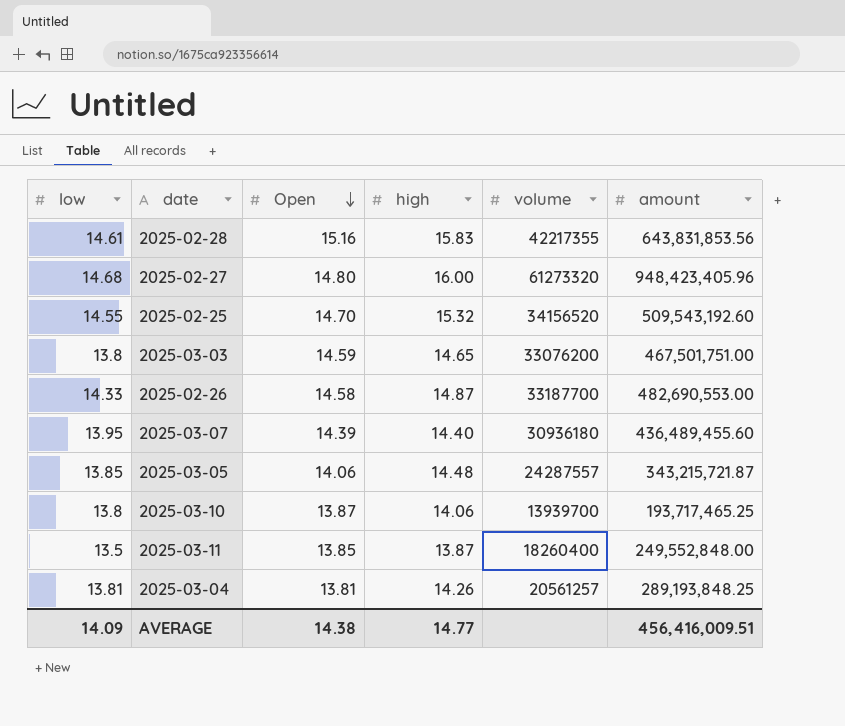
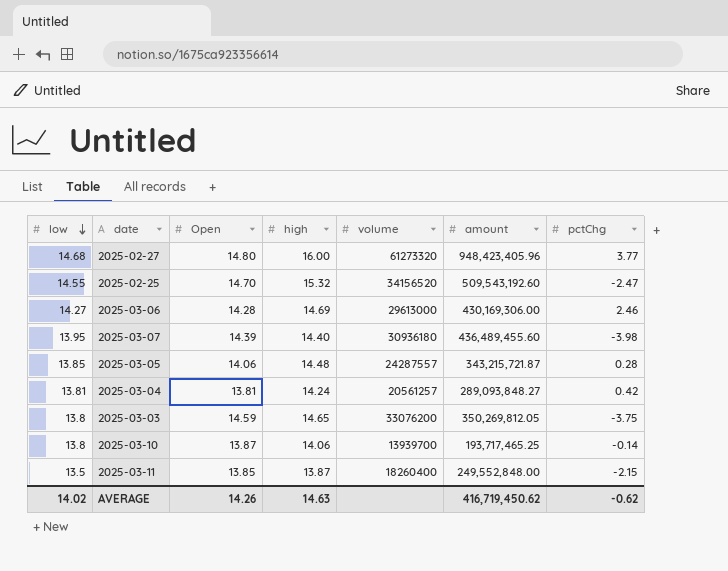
row order: Open descending -> low descending
column pctChg | position: none -> 7
row 2025-02-28: 14.61 | 15.16 | 15.83 | 42217355 | 643,831,853.56 -> none
row 2025-02-26: 14.33 | 14.58 | 14.87 | 33187700 | 482,690,553.00 -> none
row 2025-03-06: none -> 14.27 | 14.28 | 14.69 | 29613000 | 430,169,306.00 | 2.46
2025-03-04 | high: 14.26 -> 14.24
2025-03-04 | amount: 289,193,848.25 -> 289,093,848.27
2025-03-03 | amount: 467,501,751.00 -> 350,269,812.05
AVERAGE | low: 14.09 -> 14.02
AVERAGE | Open: 14.38 -> 14.26
AVERAGE | high: 14.77 -> 14.63
AVERAGE | amount: 456,416,009.51 -> 416,719,450.62

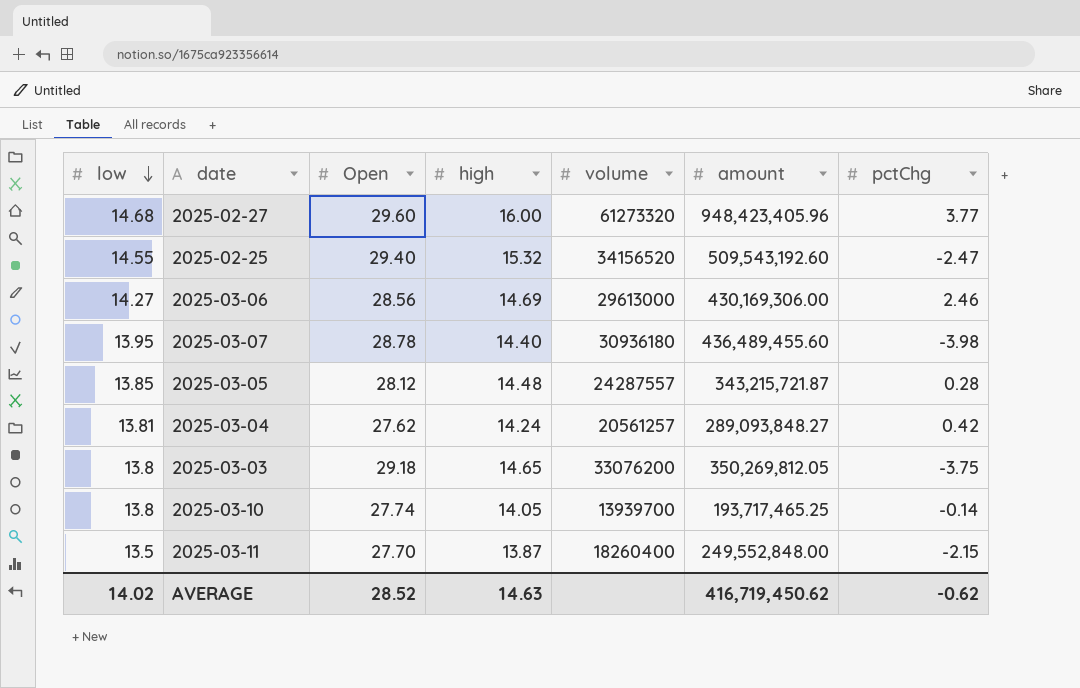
2025-02-27 | Open: 14.80 -> 29.60
2025-02-25 | Open: 14.70 -> 29.40
2025-03-06 | Open: 14.28 -> 28.56
2025-03-07 | Open: 14.39 -> 28.78
2025-03-05 | Open: 14.06 -> 28.12
2025-03-04 | Open: 13.81 -> 27.62
2025-03-03 | Open: 14.59 -> 29.18
2025-03-10 | Open: 13.87 -> 27.74
2025-03-10 | high: 14.06 -> 14.05
2025-03-11 | Open: 13.85 -> 27.70
AVERAGE | Open: 14.26 -> 28.52

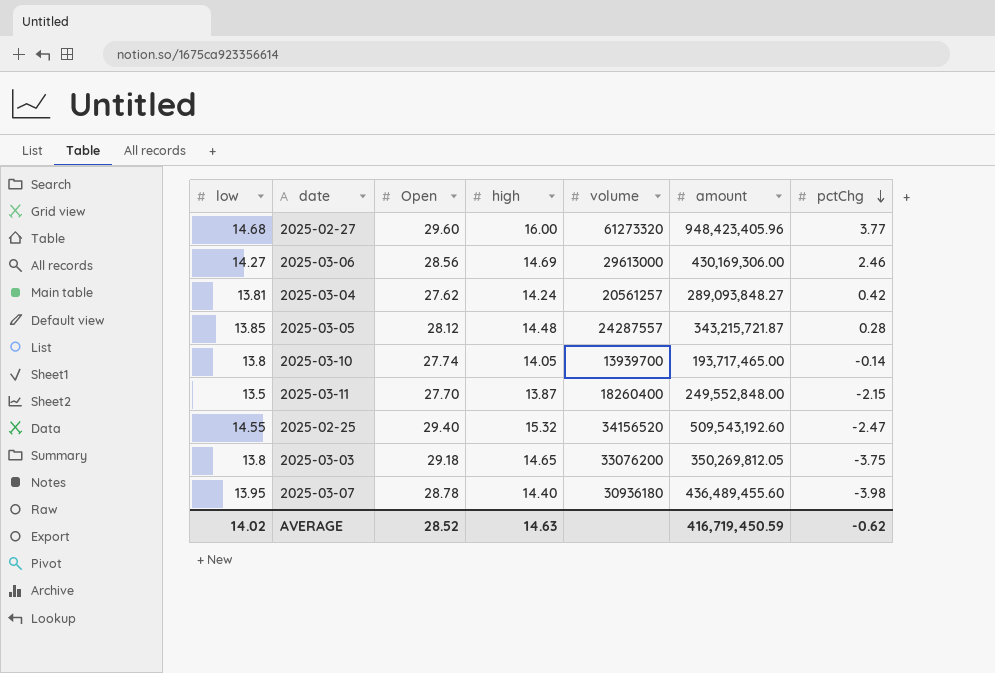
row order: low descending -> pctChg descending
2025-03-10 | amount: 193,717,465.25 -> 193,717,465.00
AVERAGE | amount: 416,719,450.62 -> 416,719,450.59

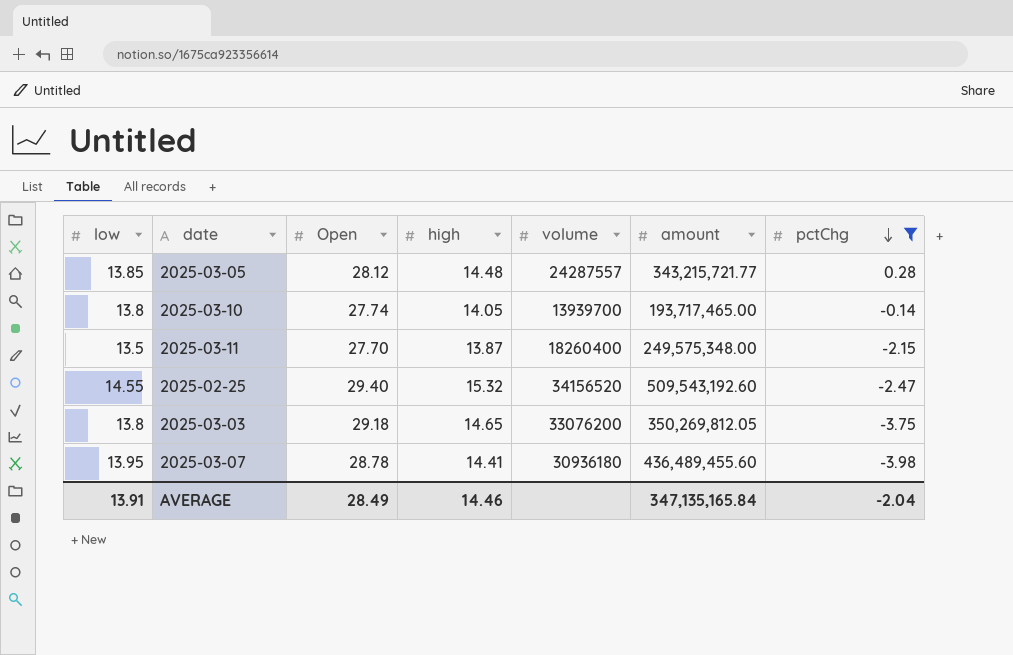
filter: none -> pctChg <= 0.28
2025-03-05 | amount: 343,215,721.87 -> 343,215,721.77
2025-03-11 | amount: 249,552,848.00 -> 249,575,348.00
2025-03-07 | high: 14.40 -> 14.41
AVERAGE | low: 14.02 -> 13.91
AVERAGE | Open: 28.52 -> 28.49
AVERAGE | high: 14.63 -> 14.46
AVERAGE | amount: 416,719,450.59 -> 347,135,165.84
AVERAGE | pctChg: -0.62 -> -2.04

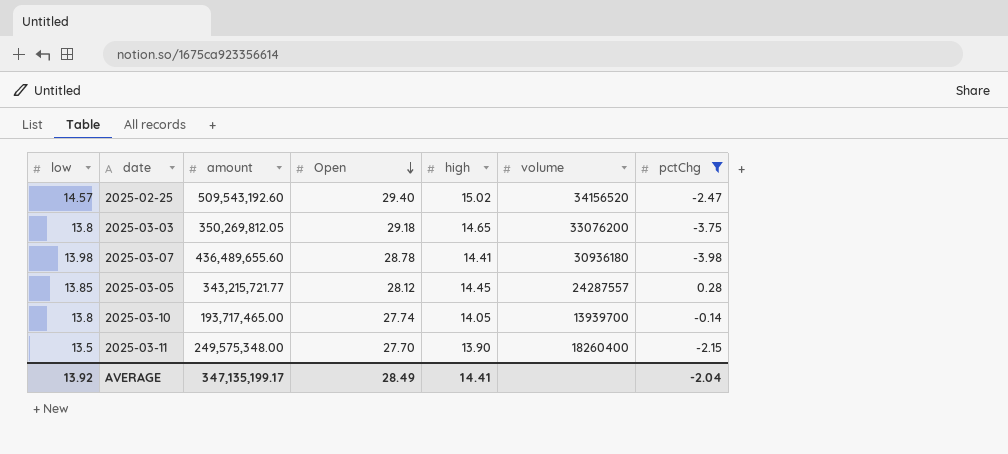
row order: pctChg descending -> Open descending
column amount | position: 6 -> 3
2025-02-25 | low: 14.55 -> 14.57
2025-02-25 | high: 15.32 -> 15.02
2025-03-07 | low: 13.95 -> 13.98
2025-03-07 | amount: 436,489,455.60 -> 436,489,655.60
2025-03-05 | high: 14.48 -> 14.45
2025-03-11 | high: 13.87 -> 13.90
AVERAGE | low: 13.91 -> 13.92
AVERAGE | amount: 347,135,165.84 -> 347,135,199.17
AVERAGE | high: 14.46 -> 14.41

